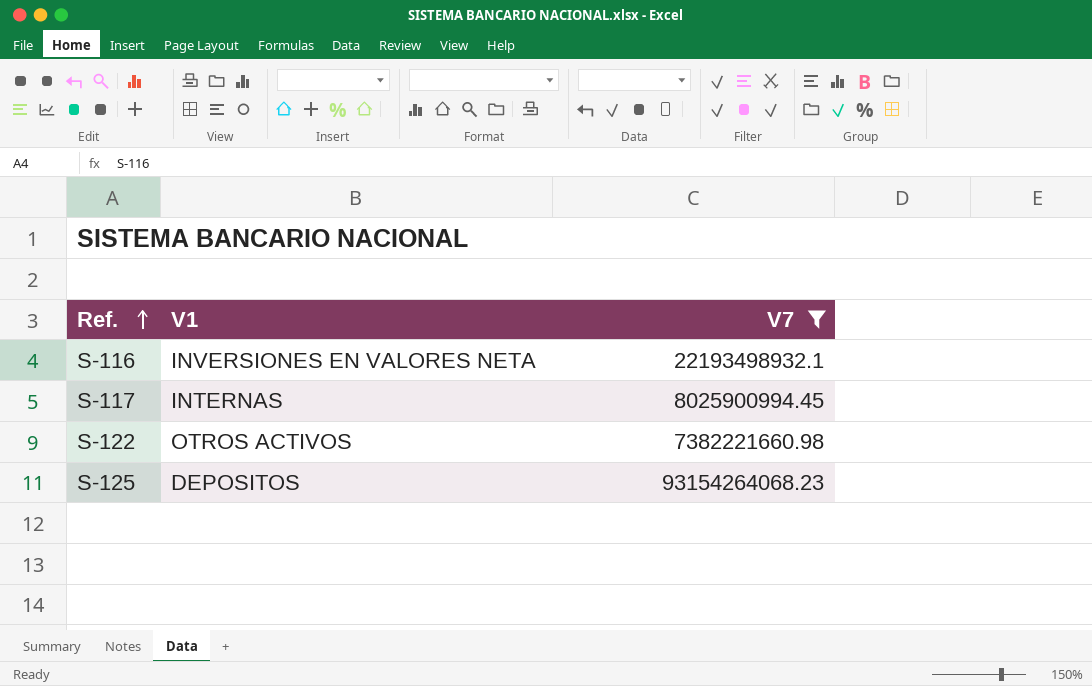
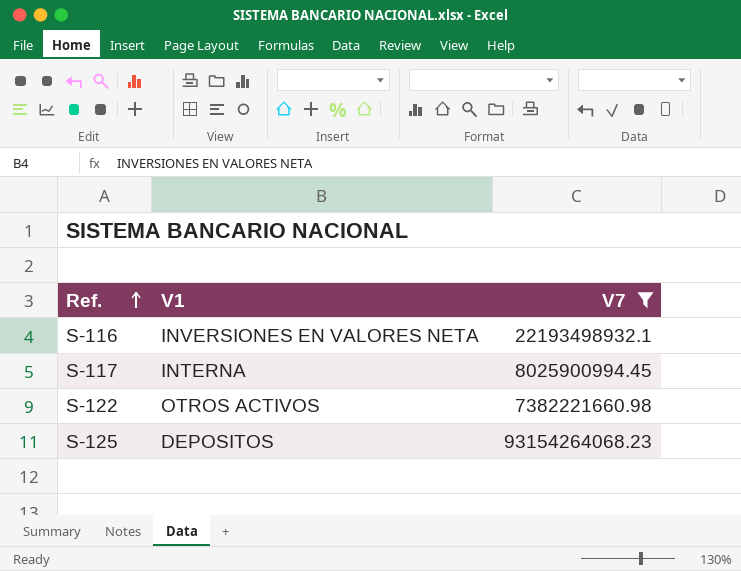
S-117 | V1: INTERNAS -> INTERNA

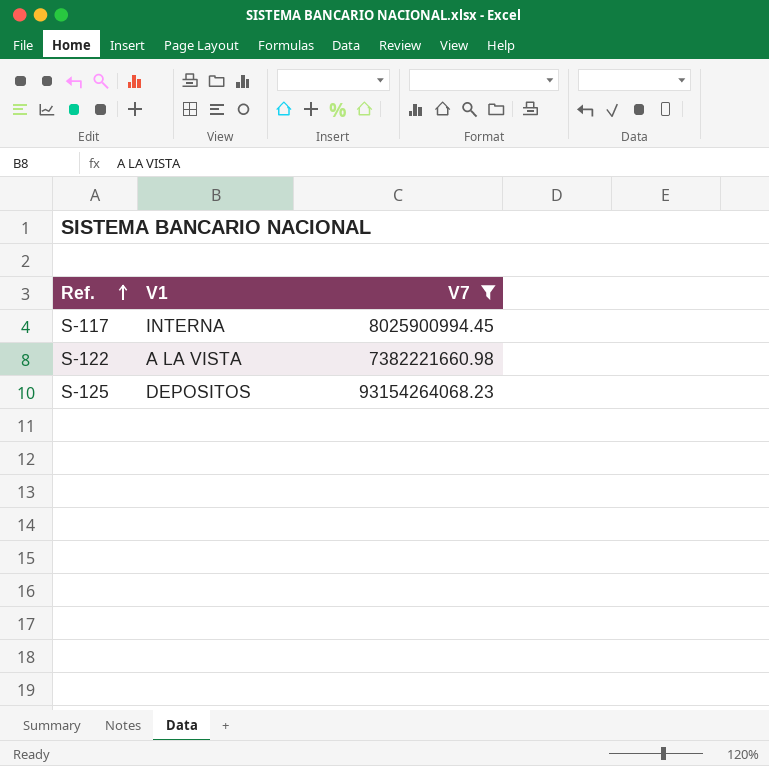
row S-116: INVERSIONES EN VALORES NETA | 22193498932.1 -> none
S-122 | V1: OTROS ACTIVOS -> A LA VISTA

